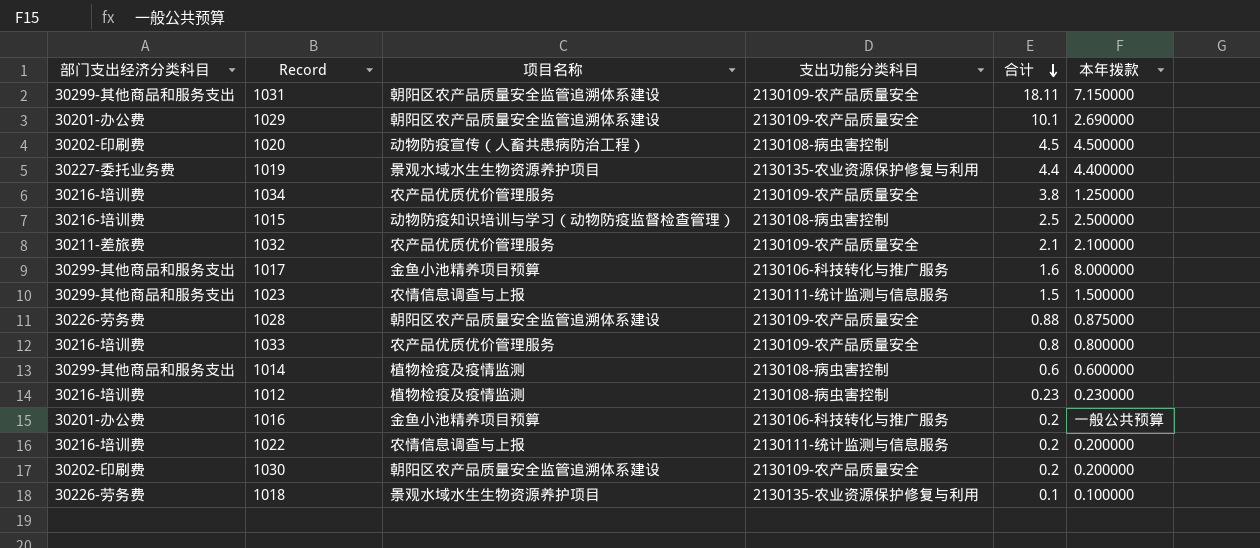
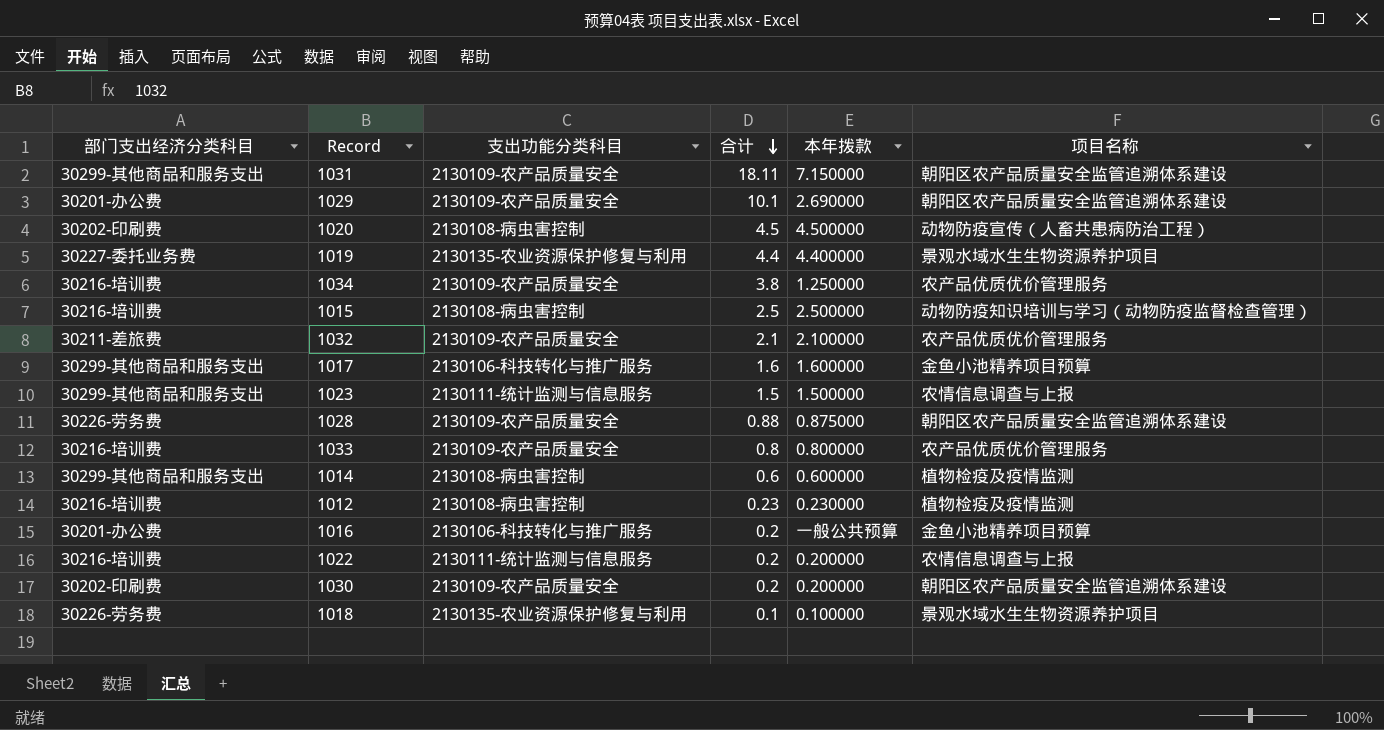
column 项目名称 | position: 3 -> 6
1017 | 本年拨款: 8.000000 -> 1.600000

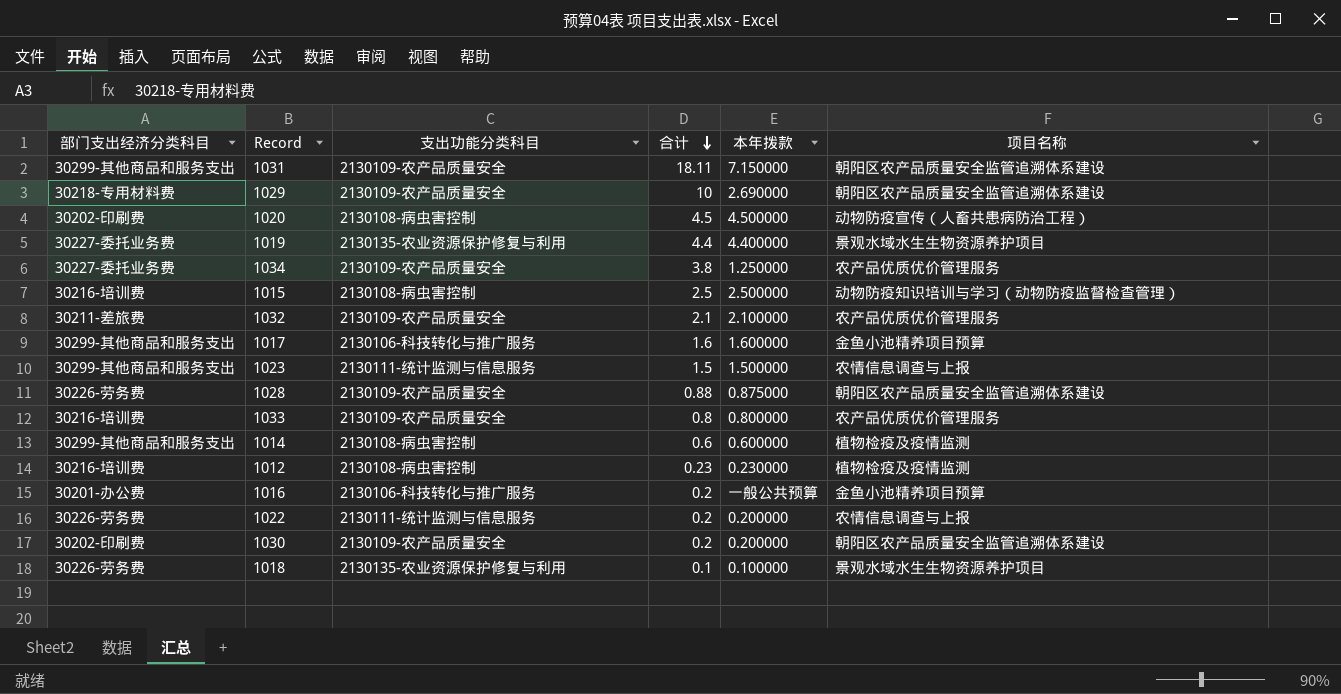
1029 | 部门支出经济分类科目: 30201-办公费 -> 30218-专用材料费
1029 | 合计: 10.1 -> 10
1034 | 部门支出经济分类科目: 30216-培训费 -> 30227-委托业务费
1022 | 部门支出经济分类科目: 30216-培训费 -> 30226-劳务费

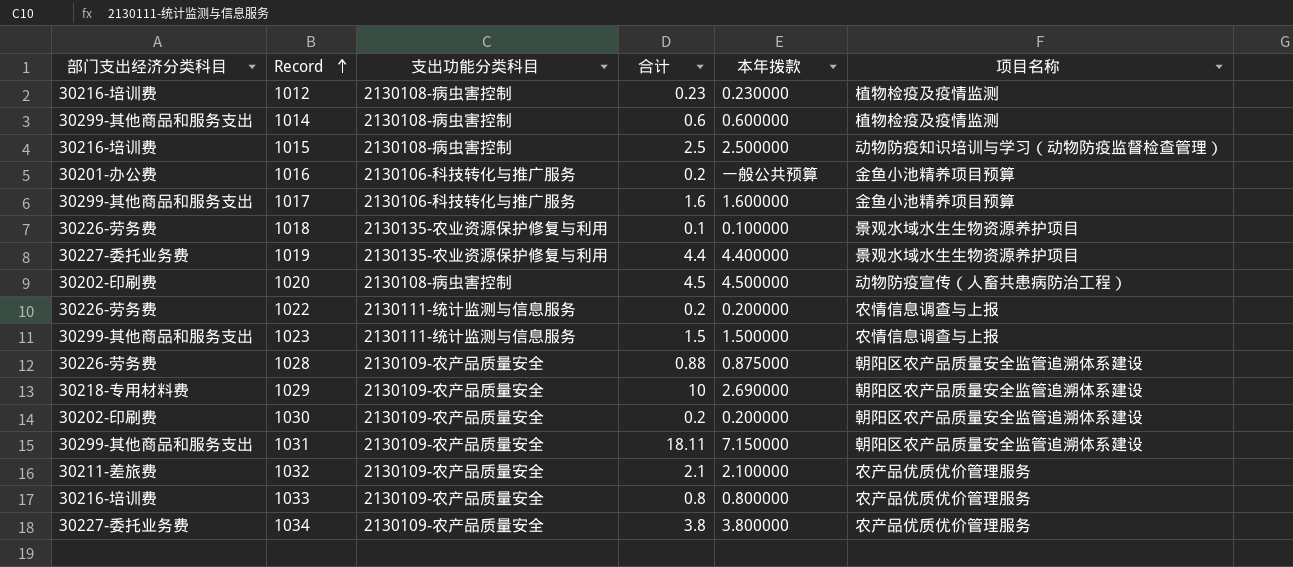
row order: 合计 descending -> Record ascending
1034 | 本年拨款: 1.250000 -> 3.800000

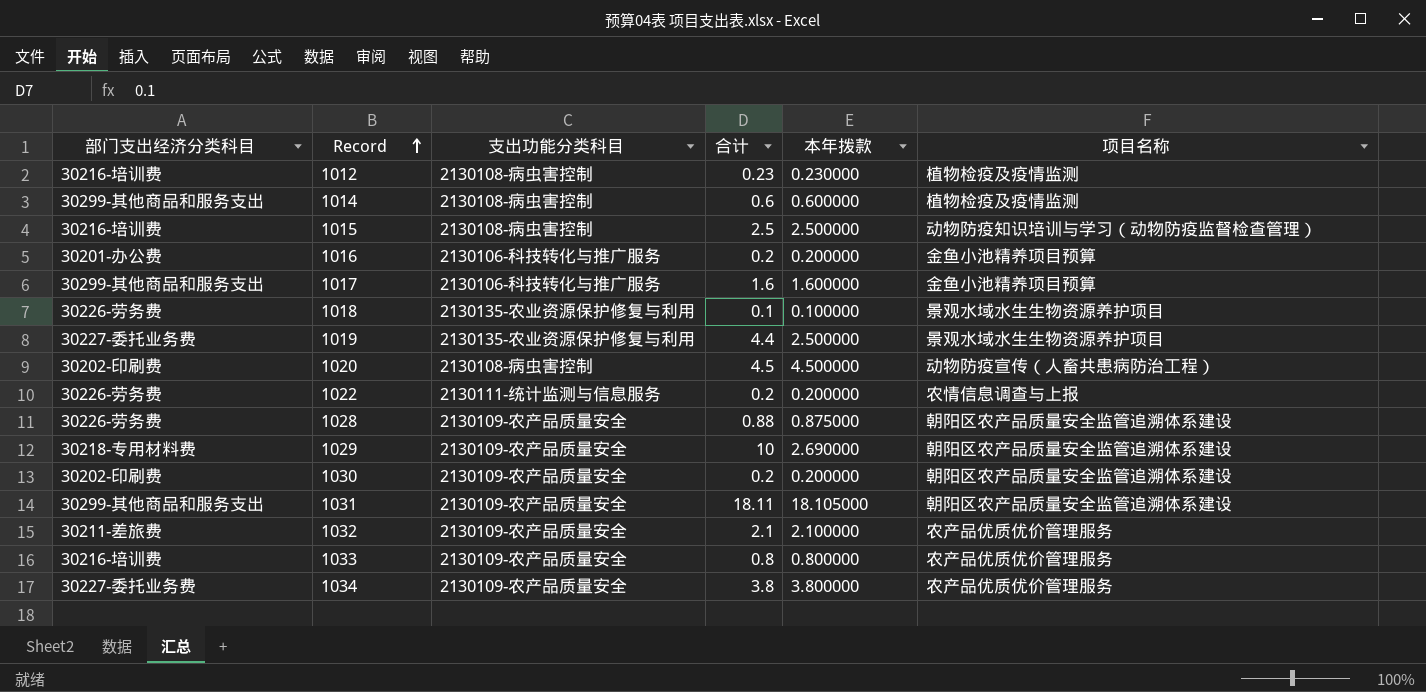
row 1023: 30299-其他商品和服务支出 | 2130111-统计监测与信息服务 | 1.5 | 1.500000 | 农情信息调查与上报 -> none
1016 | 本年拨款: 一般公共预算 -> 0.200000
1019 | 本年拨款: 4.400000 -> 2.500000
1031 | 本年拨款: 7.150000 -> 18.105000

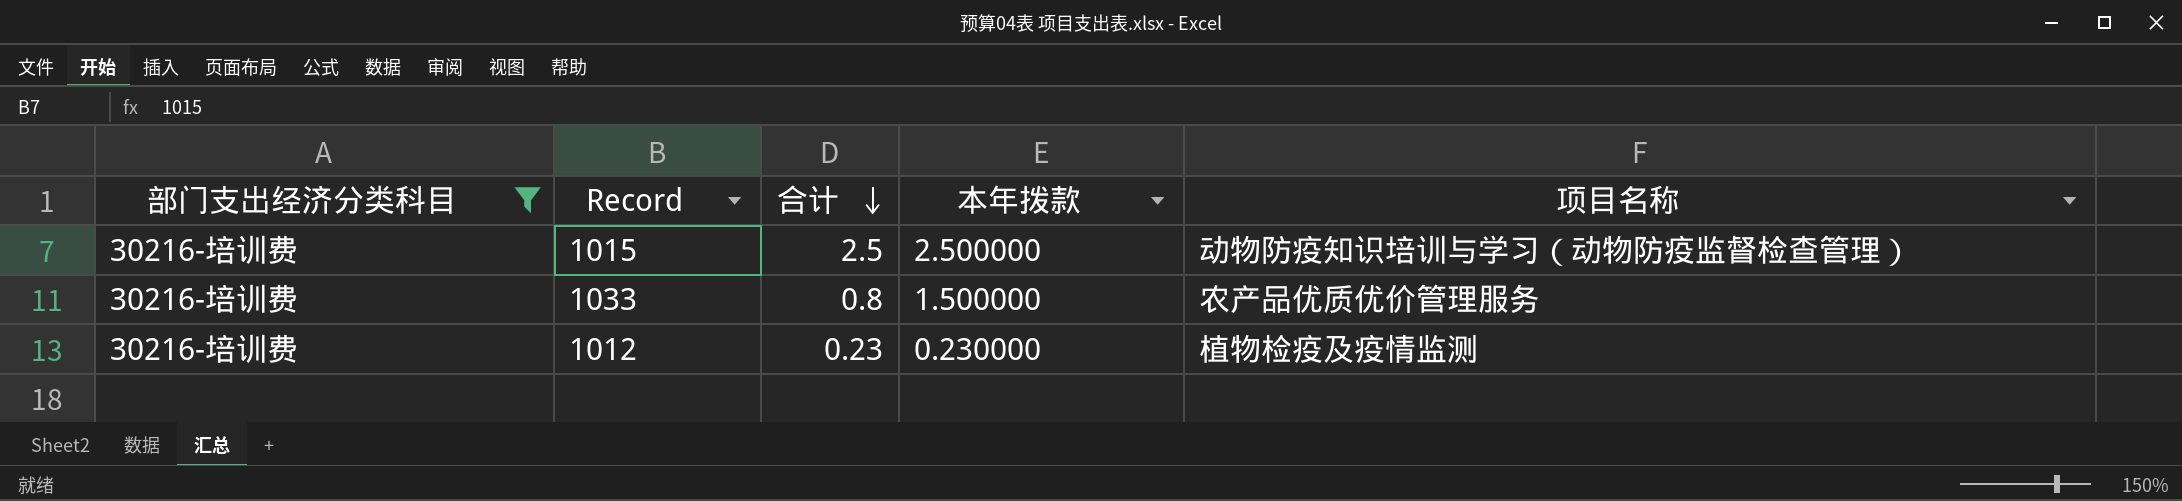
filter: none -> 部门支出经济分类科目 = 30216-培训费
row order: Record ascending -> 合计 descending
column 支出功能分类科目 | position: 3 -> none
1033 | 本年拨款: 0.800000 -> 1.500000

